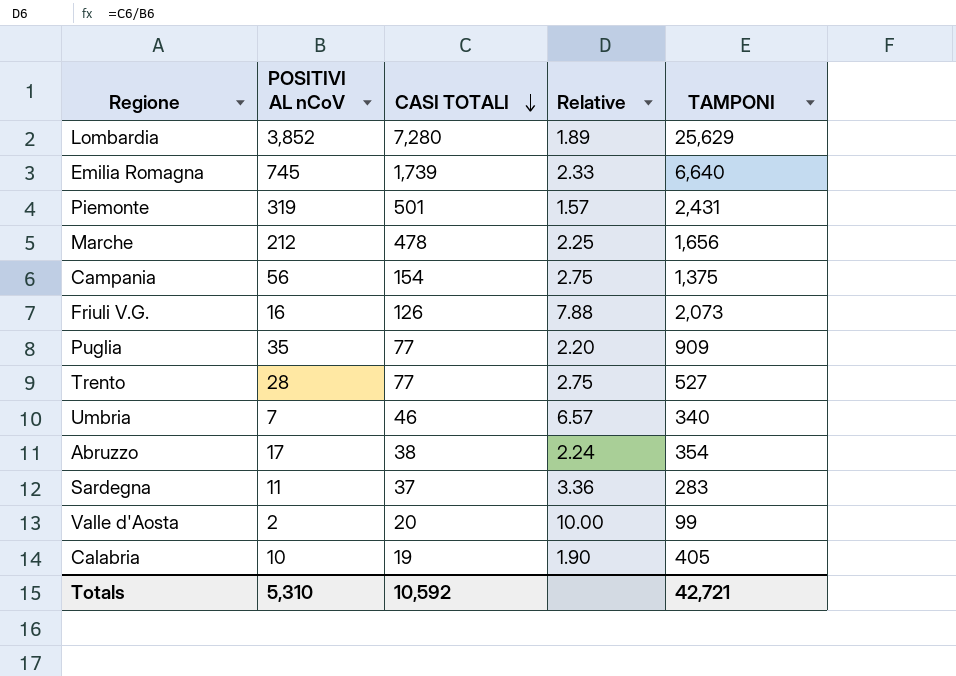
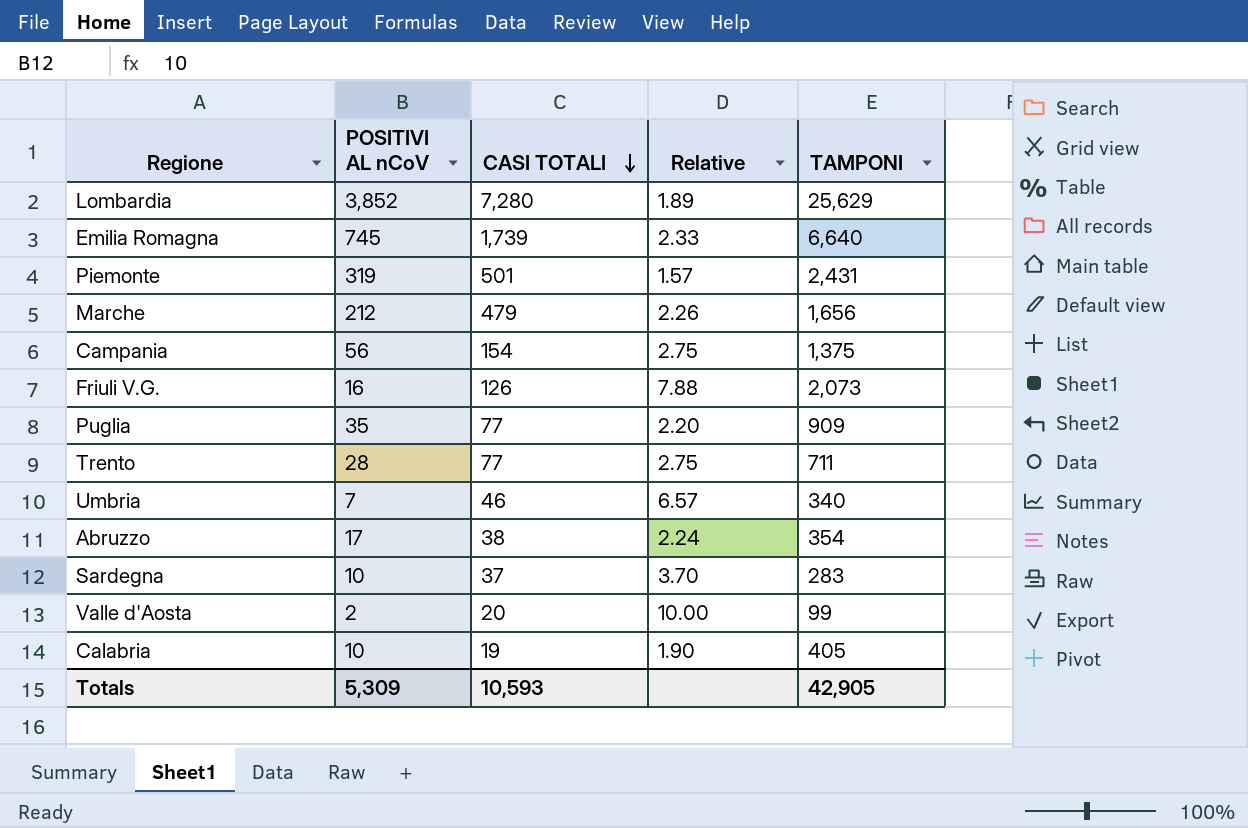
Marche | CASI TOTALI: 478 -> 479
Marche | Relative: 2.25 -> 2.26
Trento | TAMPONI: 527 -> 711
Sardegna | POSITIVI AL nCoV: 11 -> 10
Sardegna | Relative: 3.36 -> 3.70
Totals | POSITIVI AL nCoV: 5,310 -> 5,309
Totals | CASI TOTALI: 10,592 -> 10,593
Totals | TAMPONI: 42,721 -> 42,905

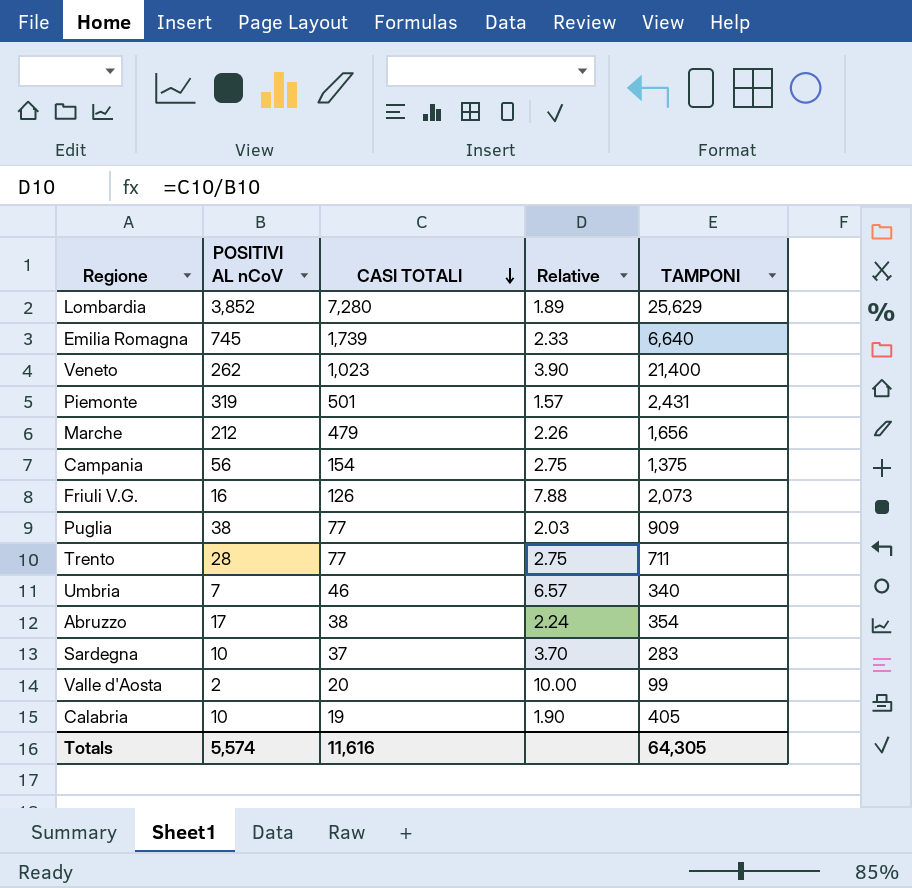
row Veneto: none -> 262 | 1,023 | 3.90 | 21,400
Puglia | POSITIVI AL nCoV: 35 -> 38
Puglia | Relative: 2.20 -> 2.03
Totals | POSITIVI AL nCoV: 5,309 -> 5,574
Totals | CASI TOTALI: 10,593 -> 11,616
Totals | TAMPONI: 42,905 -> 64,305

